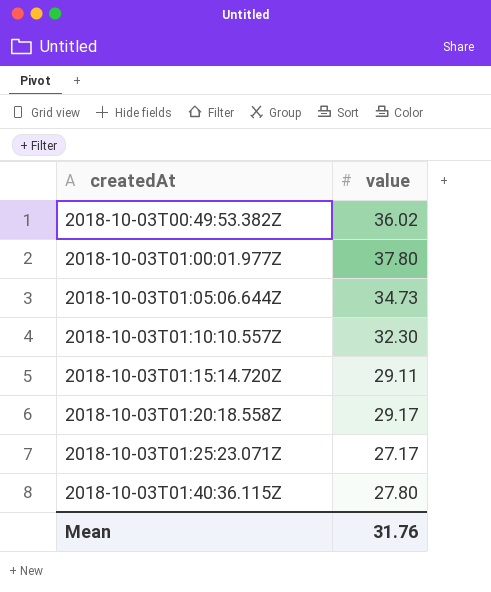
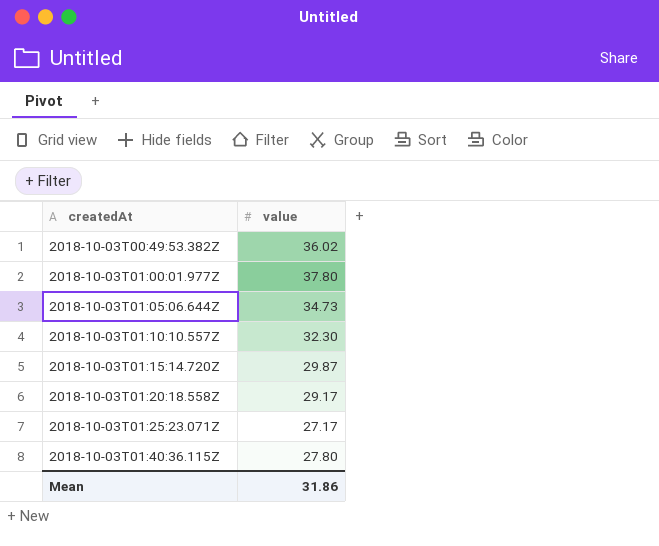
2018-10-03T01:15:14.720Z | value: 29.11 -> 29.87
Mean | value: 31.76 -> 31.86

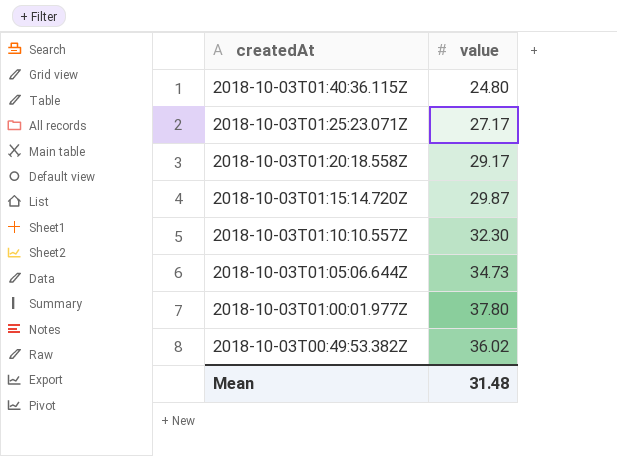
row order: createdAt ascending -> createdAt descending
2018-10-03T01:40:36.115Z | value: 27.80 -> 24.80
Mean | value: 31.86 -> 31.48

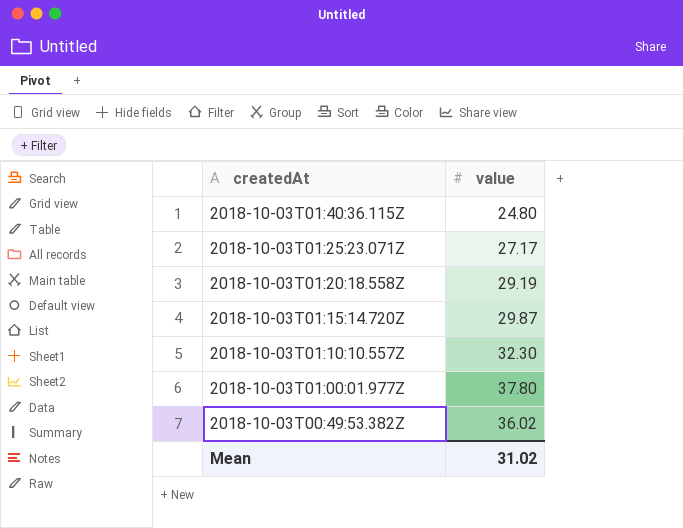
row 2018-10-03T01:05:06.644Z: 34.73 -> none
2018-10-03T01:20:18.558Z | value: 29.17 -> 29.19
Mean | value: 31.48 -> 31.02

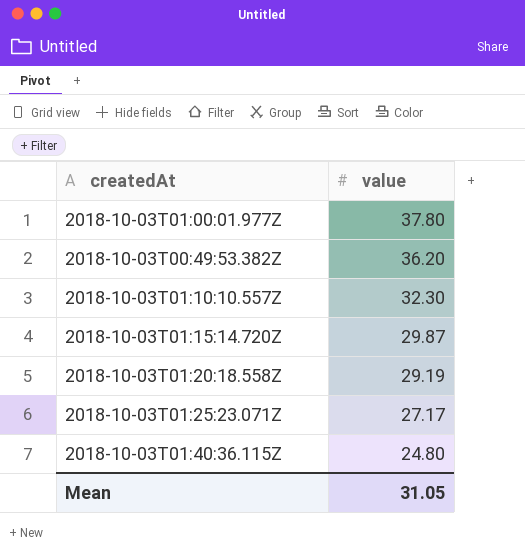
row order: createdAt descending -> value descending
2018-10-03T00:49:53.382Z | value: 36.02 -> 36.20
Mean | value: 31.02 -> 31.05

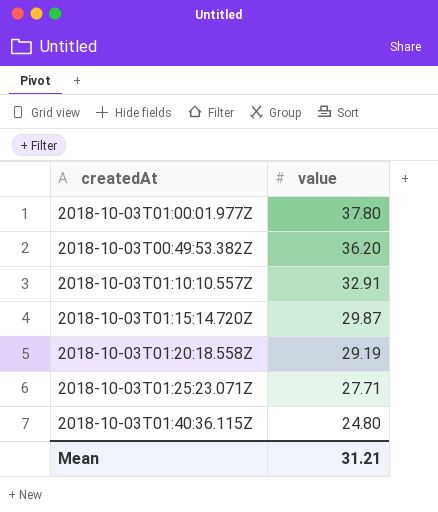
2018-10-03T01:10:10.557Z | value: 32.30 -> 32.91
2018-10-03T01:25:23.071Z | value: 27.17 -> 27.71
Mean | value: 31.05 -> 31.21

